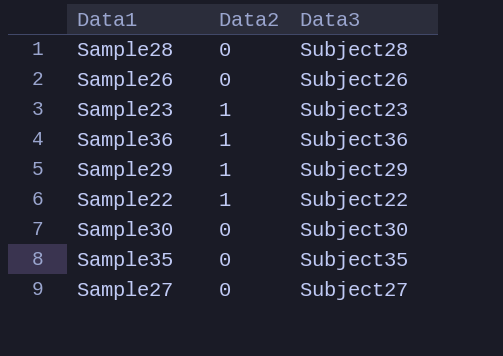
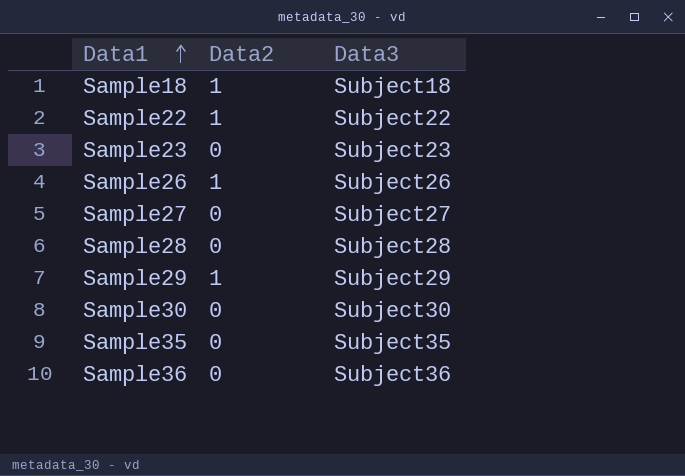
row order: none -> Data1 ascending
row Sample18: none -> 1 | Subject18
Sample23 | Data2: 1 -> 0
Sample26 | Data2: 0 -> 1
Sample36 | Data2: 1 -> 0

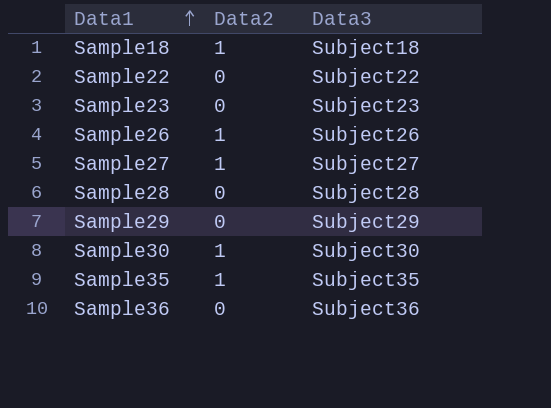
Sample22 | Data2: 1 -> 0
Sample27 | Data2: 0 -> 1
Sample29 | Data2: 1 -> 0
Sample30 | Data2: 0 -> 1
Sample35 | Data2: 0 -> 1

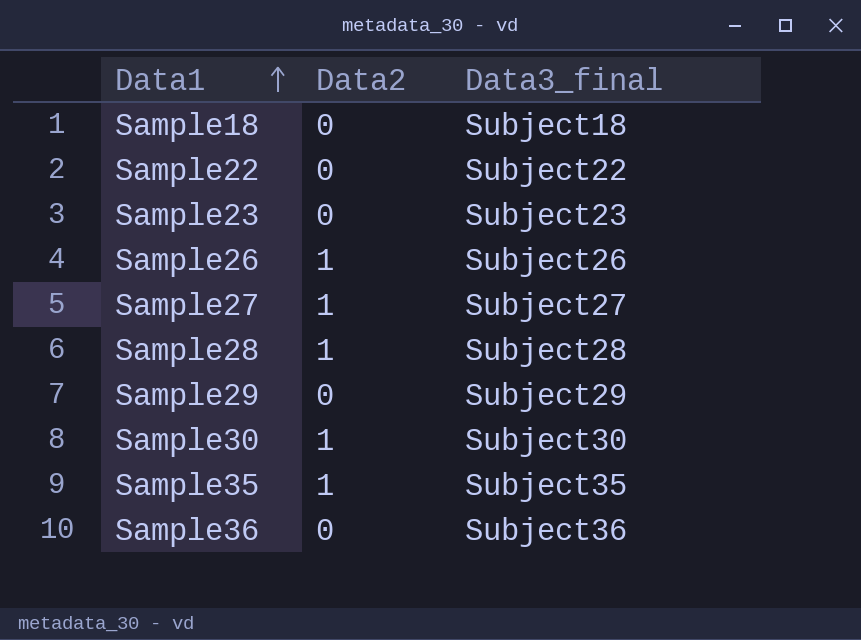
column name: Data3 -> Data3_final
Sample18 | Data2: 1 -> 0
Sample28 | Data2: 0 -> 1

